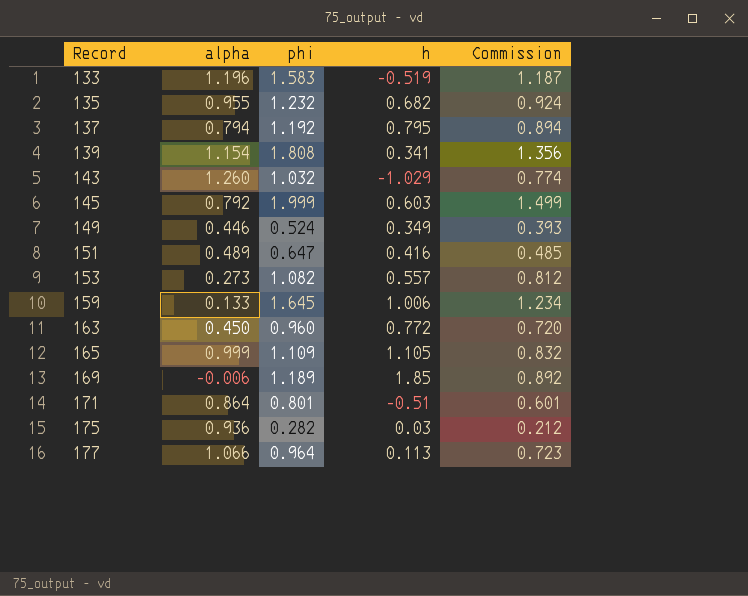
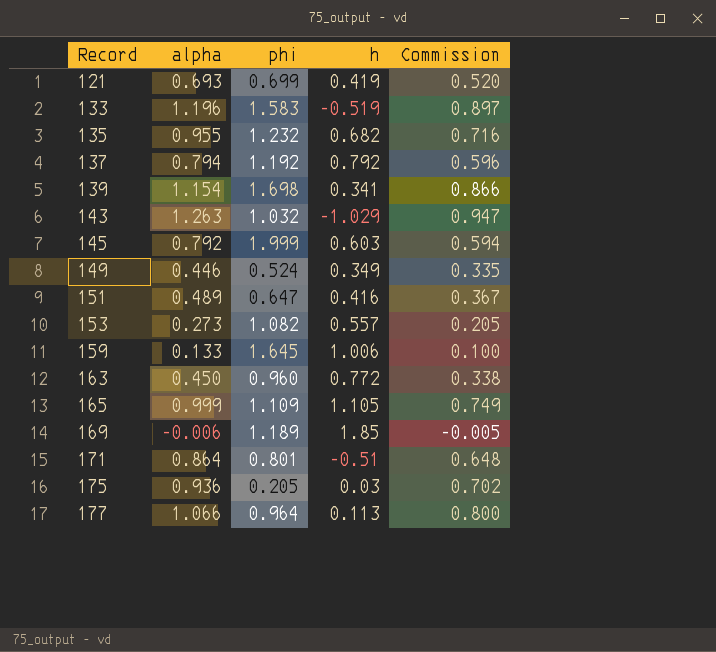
column Commission | formula: [phi] * 0.75 -> [alpha] * 0.75
row 121: none -> 0.693 | 0.699 | 0.419 | 0.520
137 | h: 0.795 -> 0.792
139 | phi: 1.808 -> 1.698
143 | alpha: 1.260 -> 1.263
175 | phi: 0.282 -> 0.205

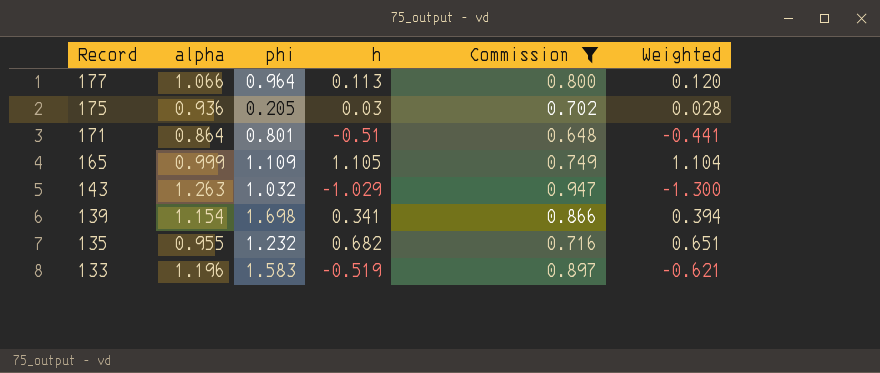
filter: none -> Commission >= 0.648
row order: Record ascending -> Record descending
column Weighted | formula: none -> [alpha] * [h]

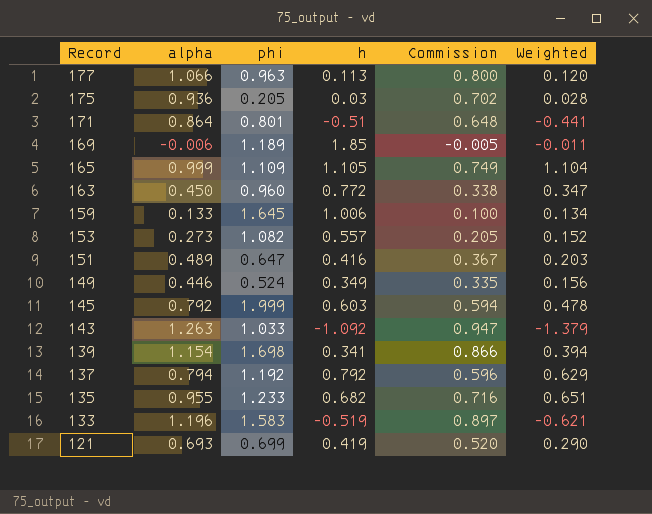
filter: Commission >= 0.648 -> none
177 | phi: 0.964 -> 0.963
143 | phi: 1.032 -> 1.033
143 | h: -1.029 -> -1.092
143 | Weighted: -1.300 -> -1.379
135 | phi: 1.232 -> 1.233

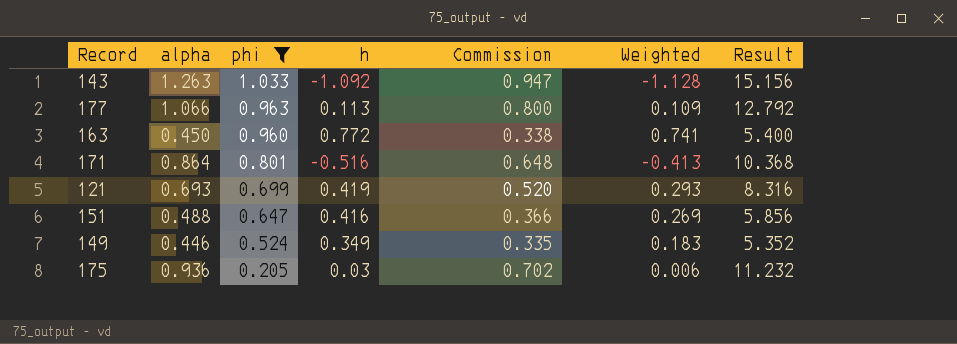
filter: none -> phi <= 1.033
row order: Record descending -> phi descending
column Weighted | formula: [alpha] * [h] -> [phi] * [h]
column Result | formula: none -> [alpha] * 12
171 | h: -0.51 -> -0.516
151 | alpha: 0.489 -> 0.488
151 | Commission: 0.367 -> 0.366

